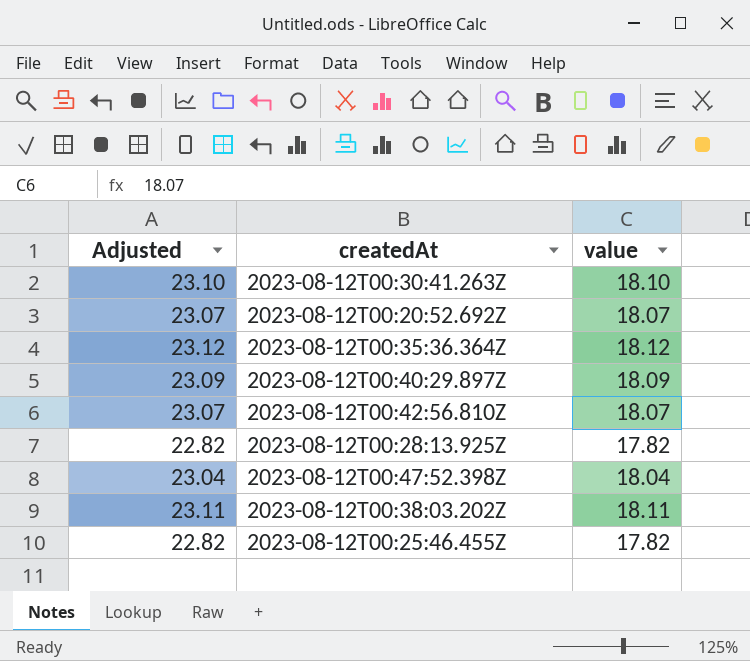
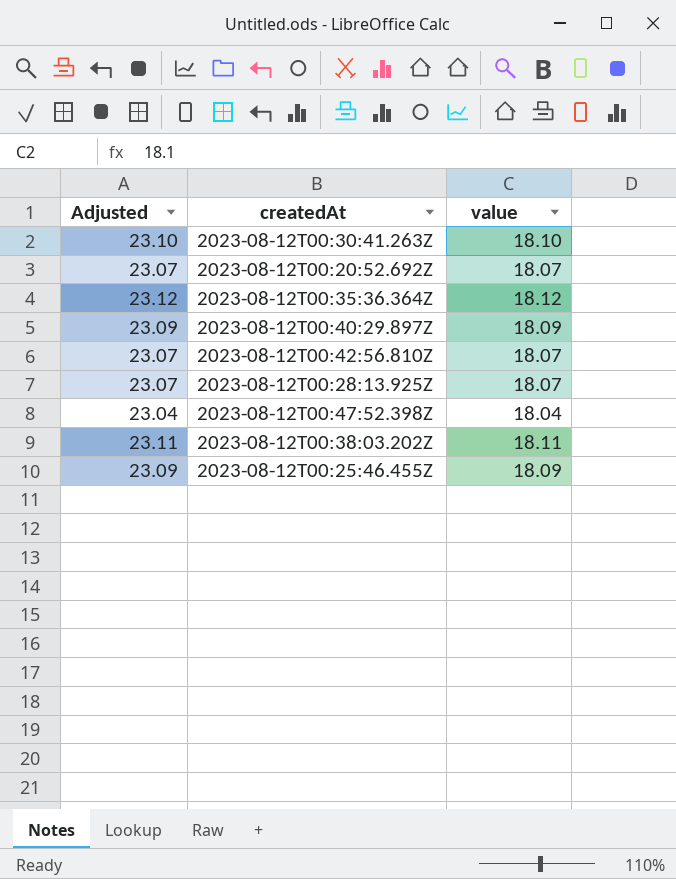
2023-08-12T00:28:13.925Z | Adjusted: 22.82 -> 23.07
2023-08-12T00:28:13.925Z | value: 17.82 -> 18.07
2023-08-12T00:25:46.455Z | Adjusted: 22.82 -> 23.09
2023-08-12T00:25:46.455Z | value: 17.82 -> 18.09

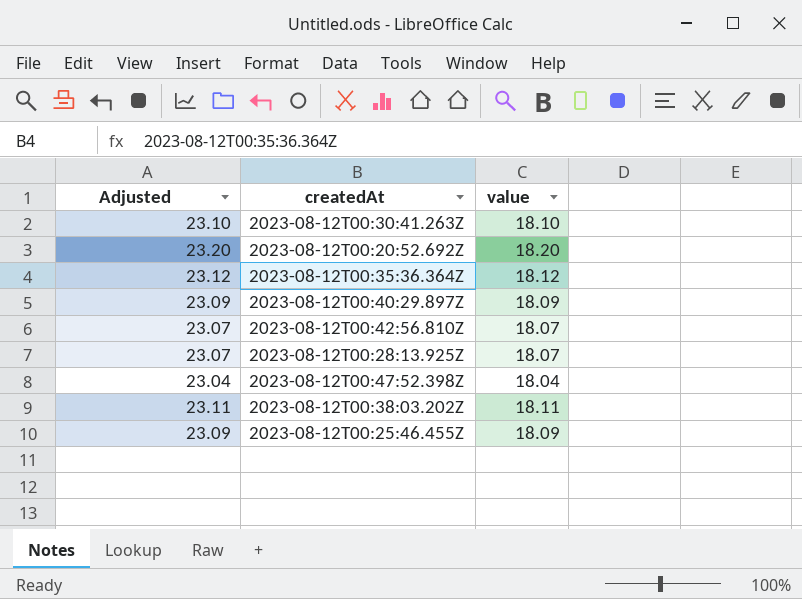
2023-08-12T00:20:52.692Z | Adjusted: 23.07 -> 23.20
2023-08-12T00:20:52.692Z | value: 18.07 -> 18.20

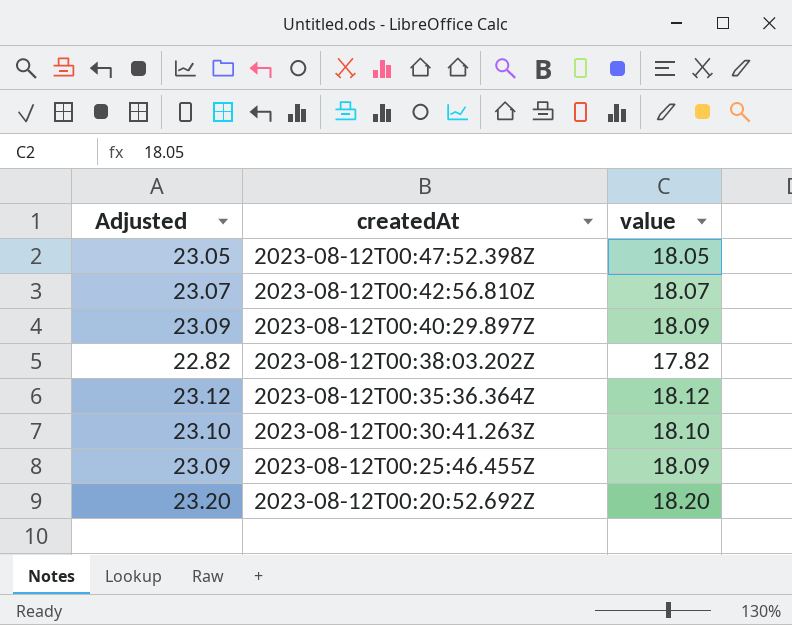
row order: none -> createdAt descending
row 2023-08-12T00:28:13.925Z: 23.07 | 18.07 -> none
2023-08-12T00:47:52.398Z | Adjusted: 23.04 -> 23.05
2023-08-12T00:47:52.398Z | value: 18.04 -> 18.05
2023-08-12T00:38:03.202Z | Adjusted: 23.11 -> 22.82
2023-08-12T00:38:03.202Z | value: 18.11 -> 17.82

